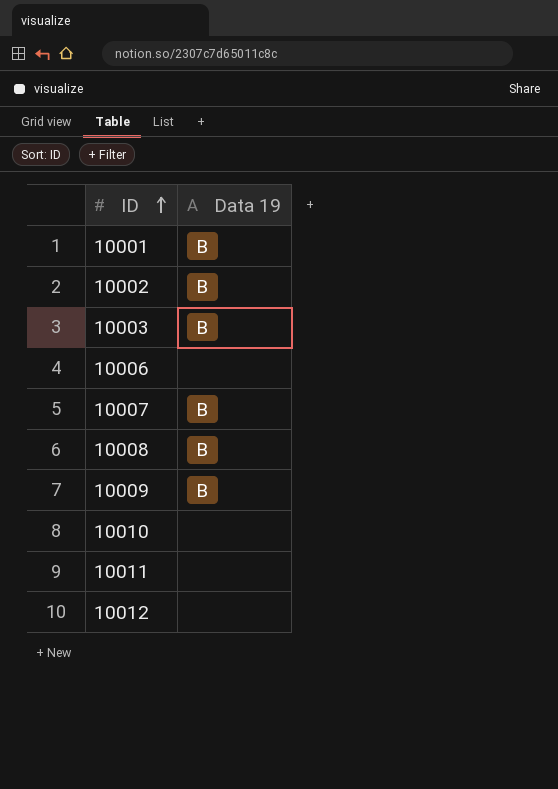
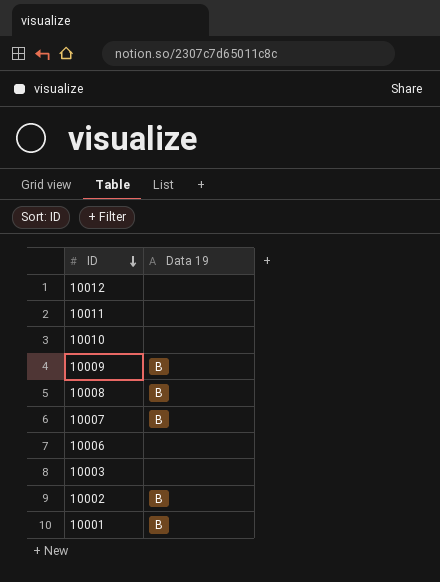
row order: ID ascending -> ID descending
10003 | Data 19: B -> none

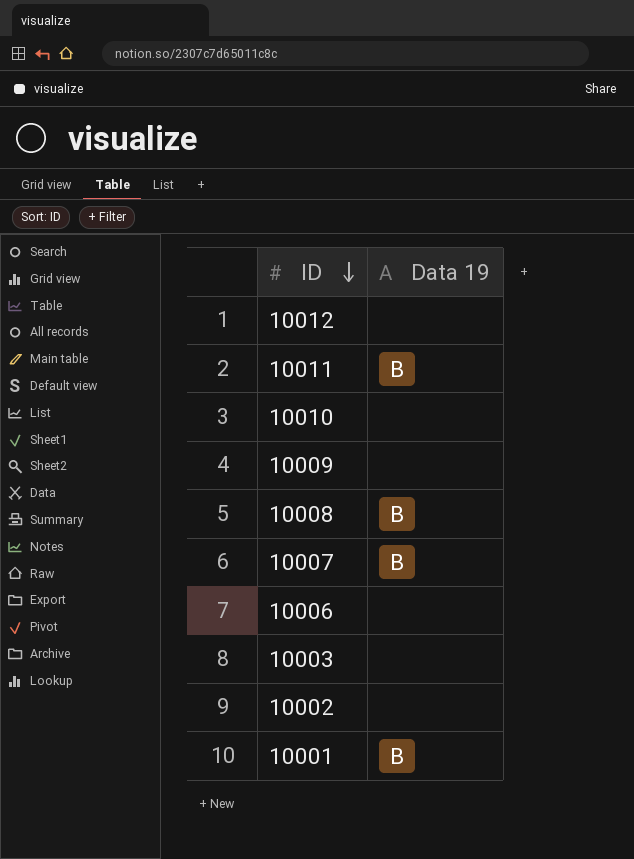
10011 | Data 19: none -> B
10009 | Data 19: B -> none
10002 | Data 19: B -> none

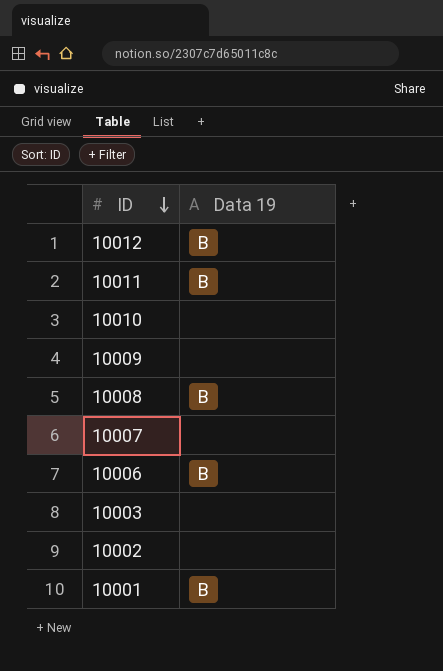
10012 | Data 19: none -> B
10007 | Data 19: B -> none
10006 | Data 19: none -> B

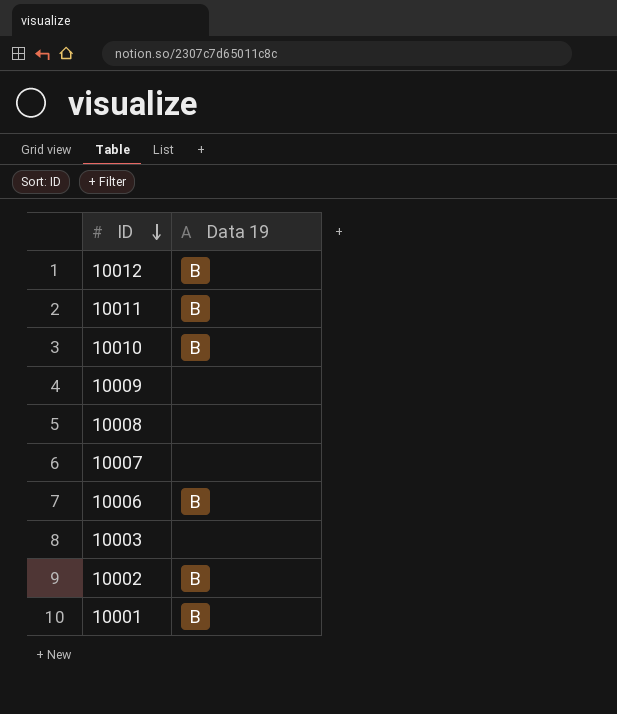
10010 | Data 19: none -> B
10008 | Data 19: B -> none
10002 | Data 19: none -> B

